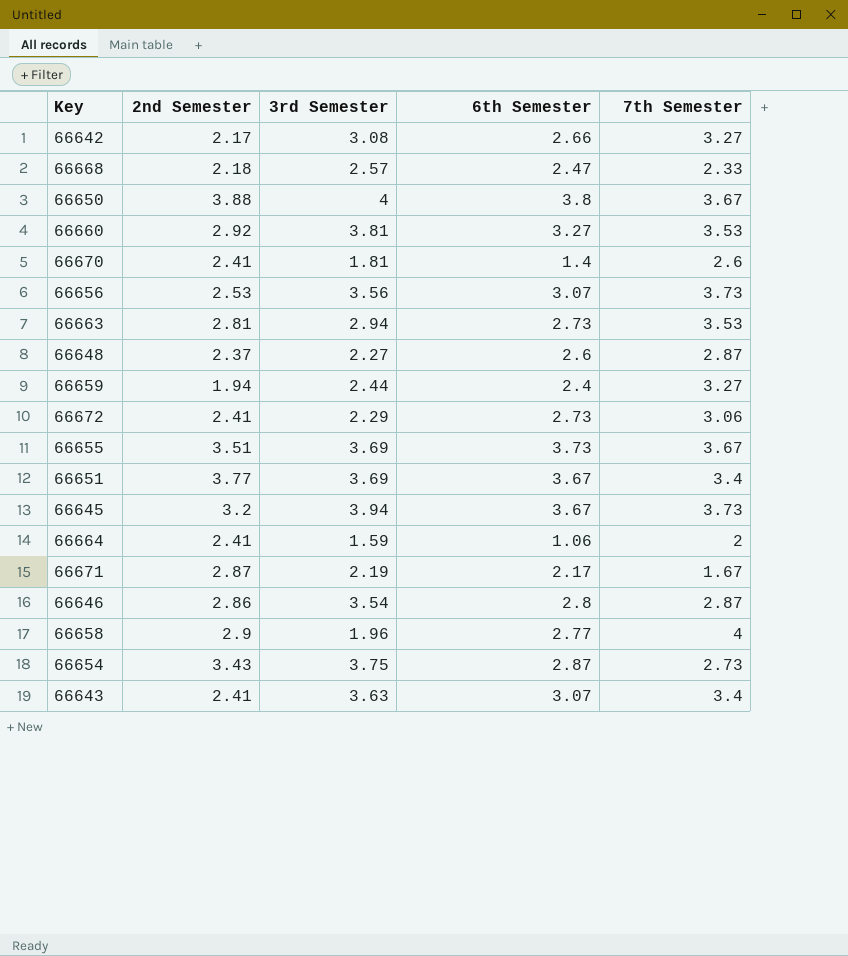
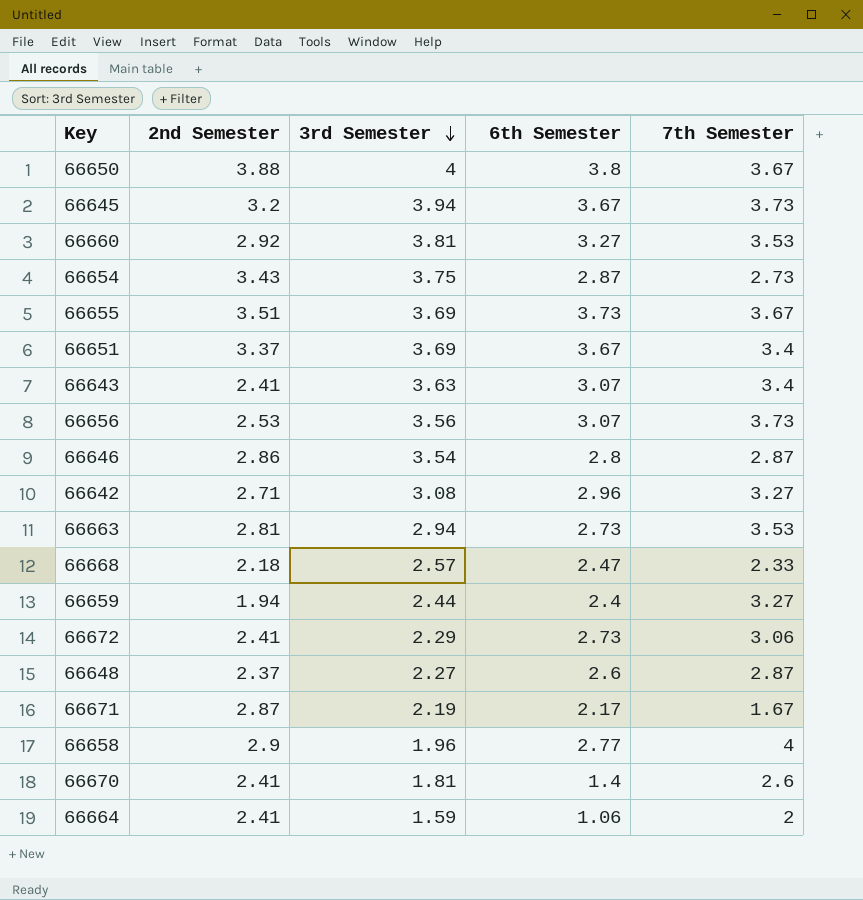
row order: none -> 3rd Semester descending
66651 | 2nd Semester: 3.77 -> 3.37
66642 | 2nd Semester: 2.17 -> 2.71
66642 | 6th Semester: 2.66 -> 2.96

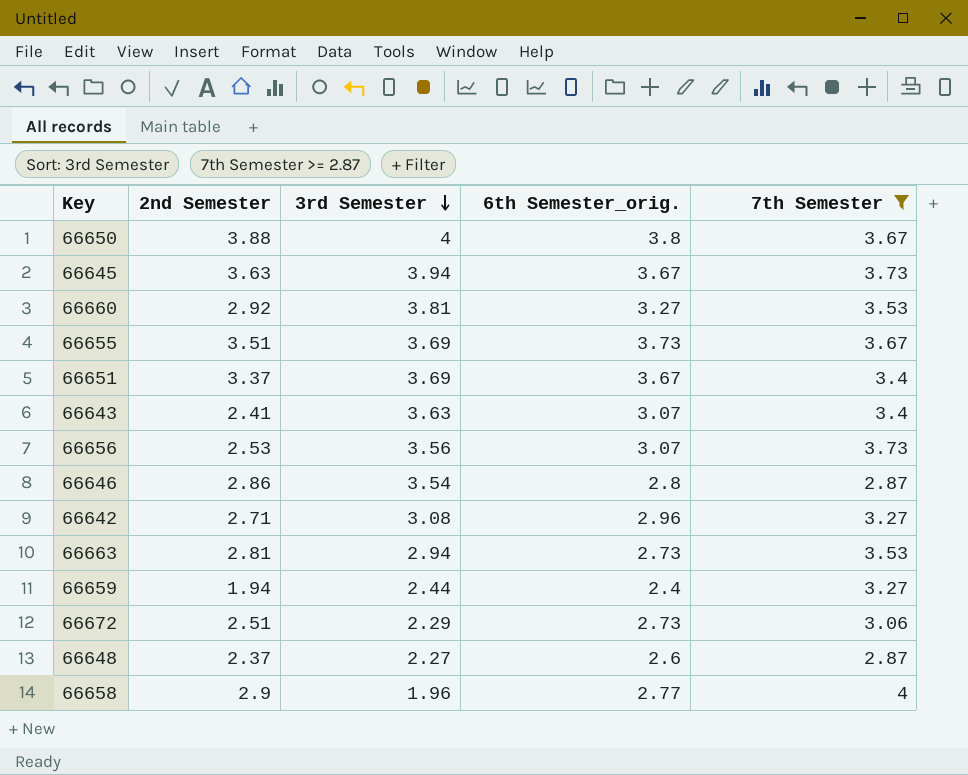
filter: none -> 7th Semester >= 2.87
column name: 6th Semester -> 6th Semester_orig.
66645 | 2nd Semester: 3.2 -> 3.63
66672 | 2nd Semester: 2.41 -> 2.51

